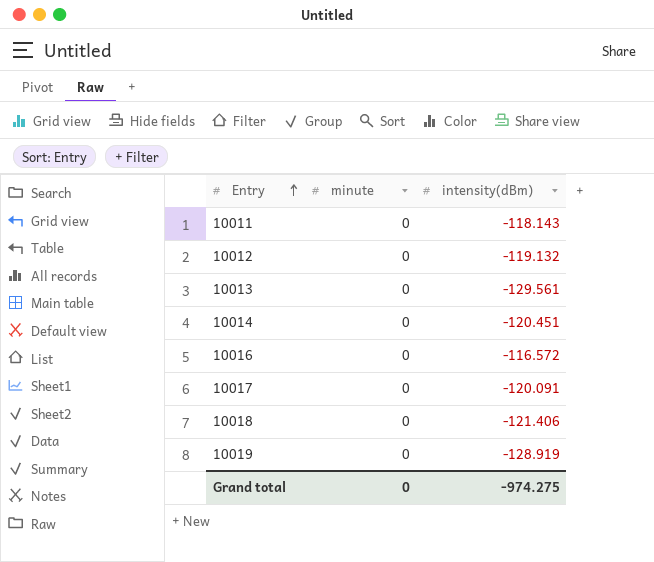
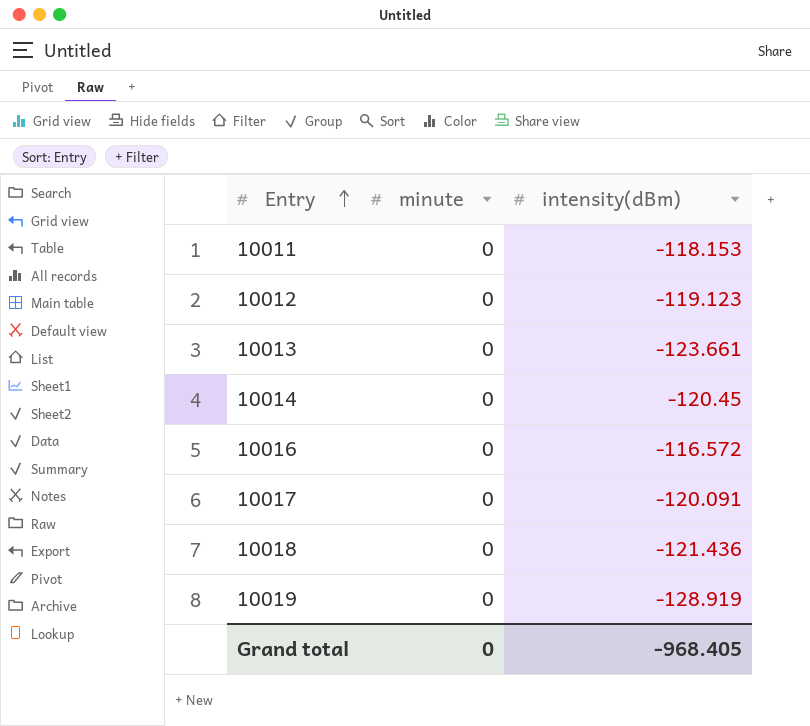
10011 | intensity(dBm): -118.143 -> -118.153
10012 | intensity(dBm): -119.132 -> -119.123
10013 | intensity(dBm): -129.561 -> -123.661
10014 | intensity(dBm): -120.451 -> -120.45
10018 | intensity(dBm): -121.406 -> -121.436
Grand total | intensity(dBm): -974.275 -> -968.405

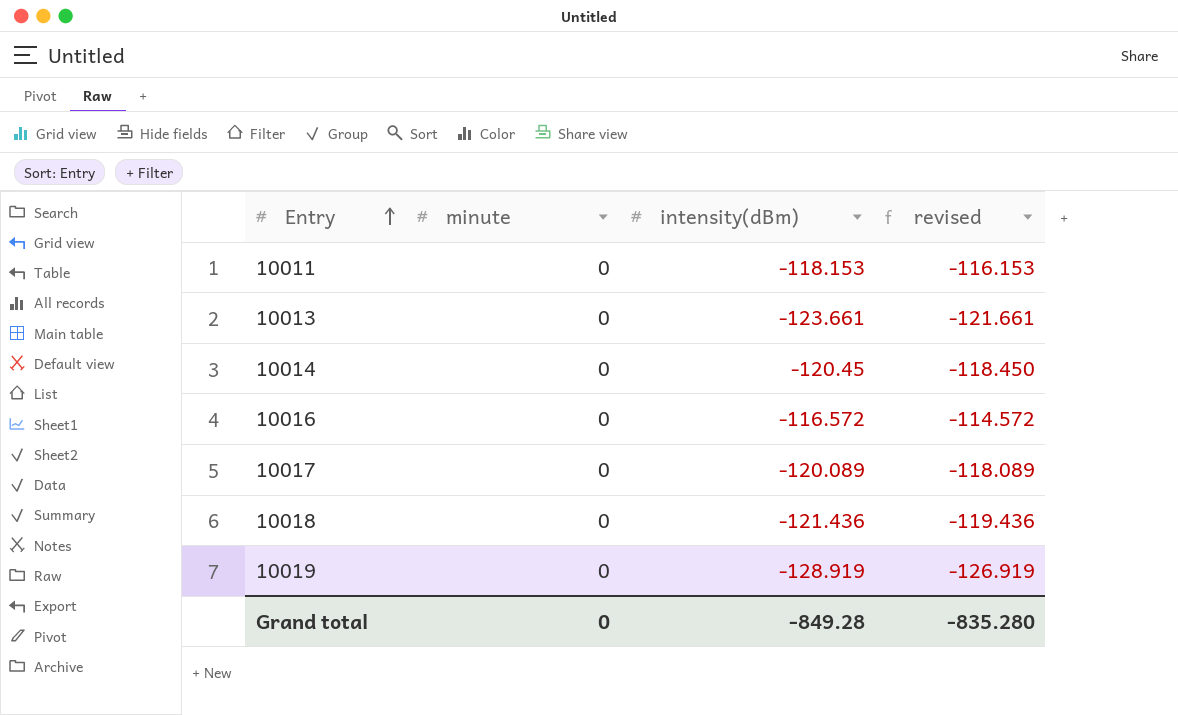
column revised | formula: none -> [intensity(dBm)] + 2
row 10012: 0 | -119.123 -> none
10017 | intensity(dBm): -120.091 -> -120.089
Grand total | intensity(dBm): -968.405 -> -849.28

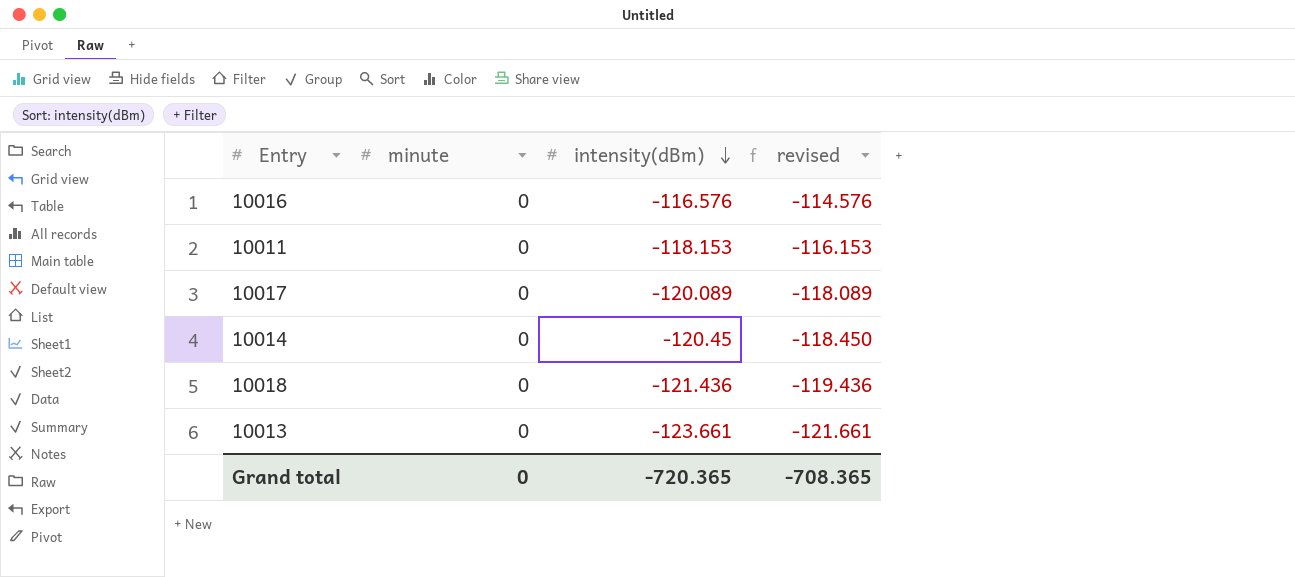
row order: Entry ascending -> intensity(dBm) descending
row 10019: 0 | -128.919 | -126.919 -> none
10016 | intensity(dBm): -116.572 -> -116.576
10016 | revised: -114.572 -> -114.576
Grand total | intensity(dBm): -849.28 -> -720.365
Grand total | revised: -835.280 -> -708.365

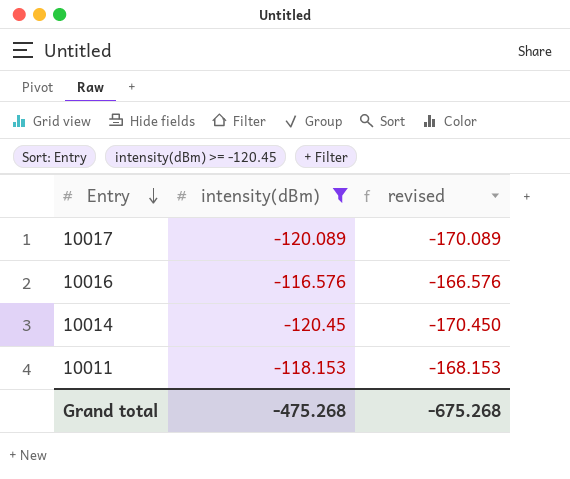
filter: none -> intensity(dBm) >= -120.45
row order: intensity(dBm) descending -> Entry descending
column minute | position: 2 -> none
column revised | formula: [intensity(dBm)] + 2 -> [intensity(dBm)] - 50
Grand total | intensity(dBm): -720.365 -> -475.268
Grand total | revised: -708.365 -> -675.268

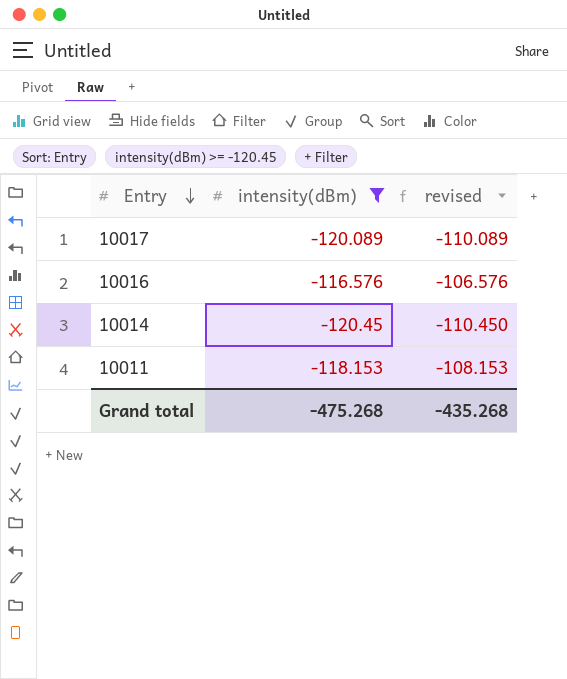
column revised | formula: [intensity(dBm)] - 50 -> [intensity(dBm)] + 10
Grand total | revised: -675.268 -> -435.268

